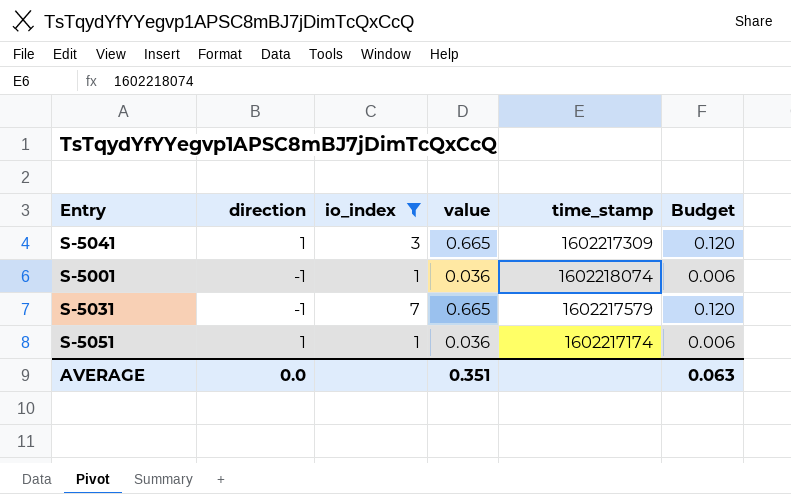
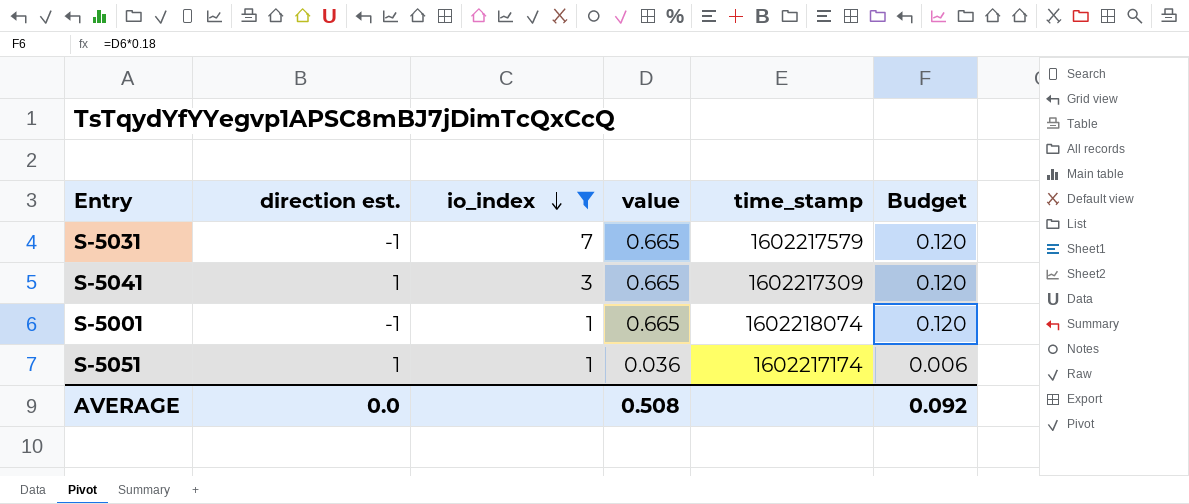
row order: none -> io_index descending
column name: direction -> direction est.
S-5001 | value: 0.036 -> 0.665
S-5001 | Budget: 0.006 -> 0.120
AVERAGE | value: 0.351 -> 0.508
AVERAGE | Budget: 0.063 -> 0.092

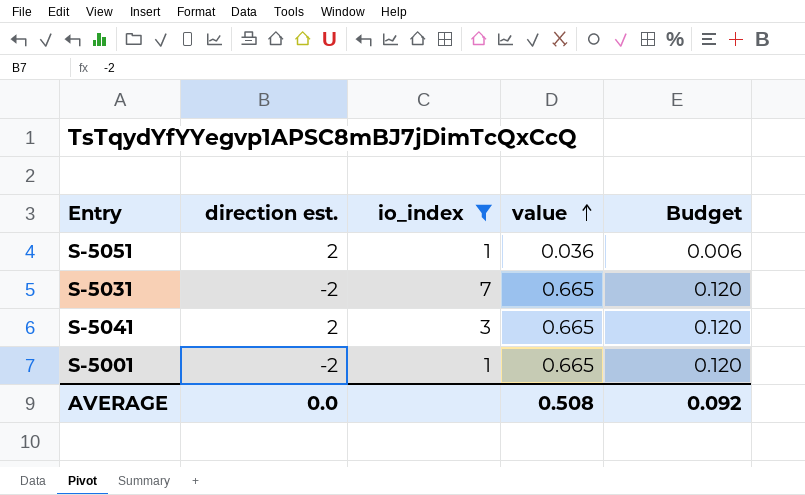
row order: io_index descending -> value ascending
column time_stamp | position: 5 -> none
S-5051 | direction est.: 1 -> 2
S-5031 | direction est.: -1 -> -2
S-5041 | direction est.: 1 -> 2
S-5001 | direction est.: -1 -> -2

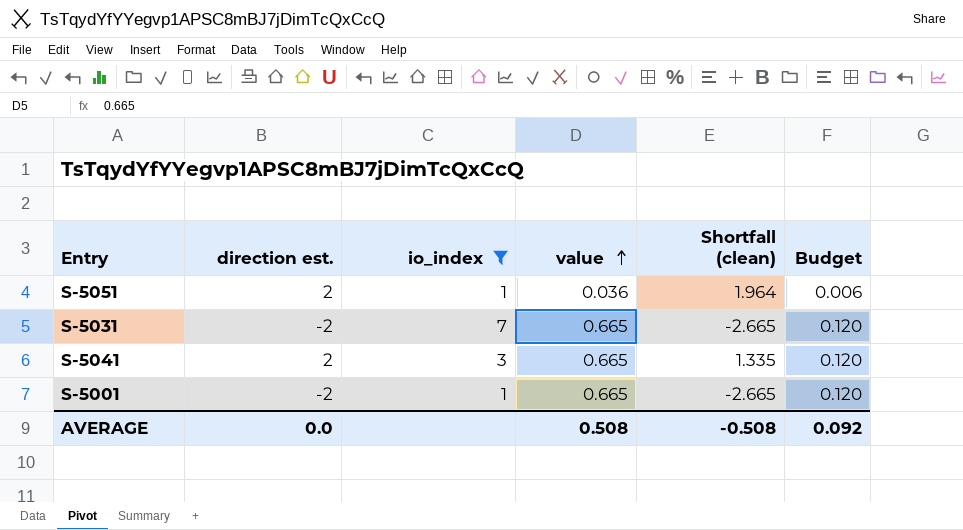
column Shortfall (clean) | formula: none -> [direction est.] - [value]

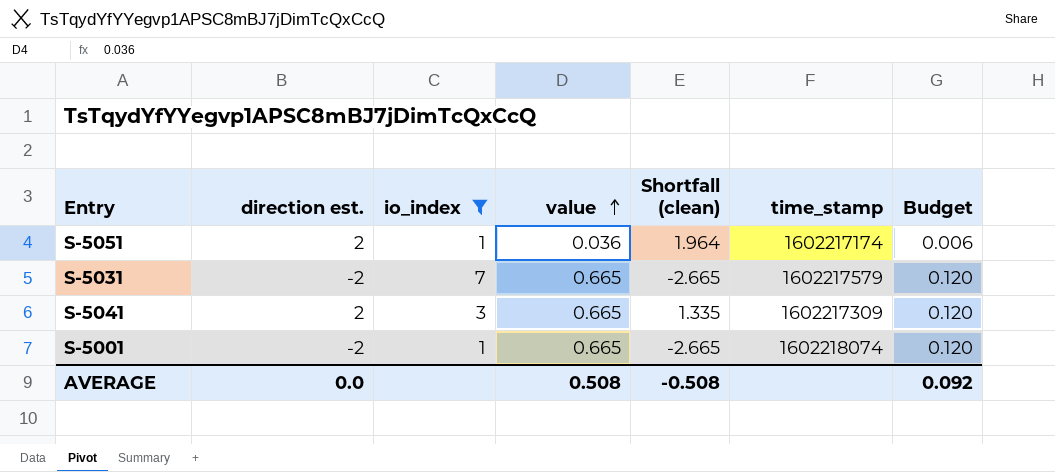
column time_stamp | position: none -> 6

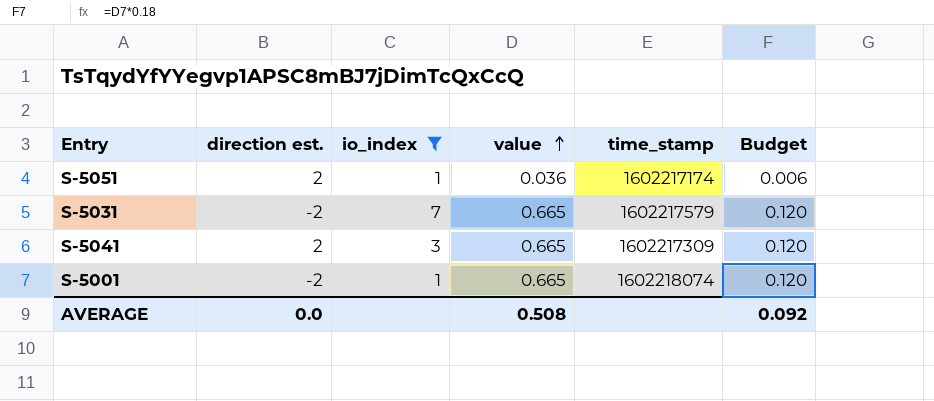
column Shortfall (clean) | formula: [direction est.] - [value] -> none

